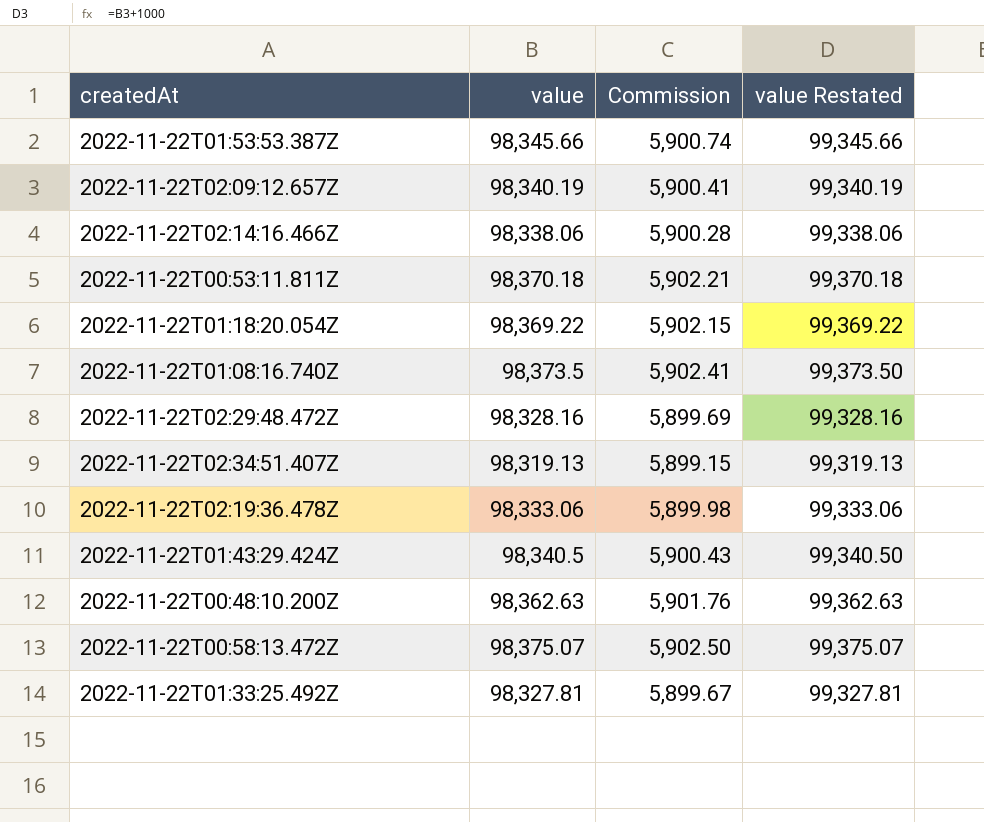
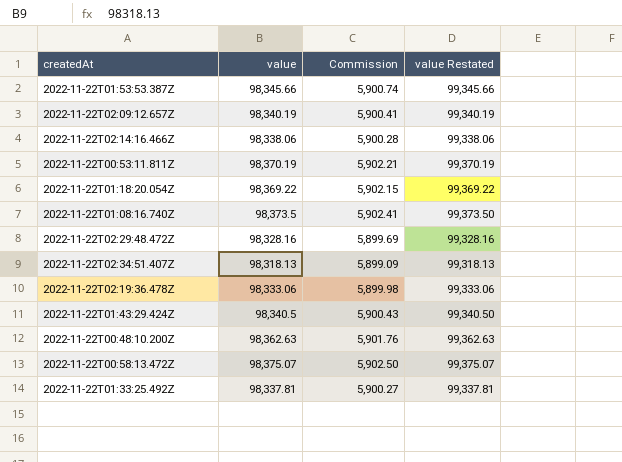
2022-11-22T00:53:11.811Z | value: 98,370.18 -> 98,370.19
2022-11-22T00:53:11.811Z | value Restated: 99,370.18 -> 99,370.19
2022-11-22T02:34:51.407Z | value: 98,319.13 -> 98,318.13
2022-11-22T02:34:51.407Z | Commission: 5,899.15 -> 5,899.09
2022-11-22T02:34:51.407Z | value Restated: 99,319.13 -> 99,318.13
2022-11-22T01:33:25.492Z | value: 98,327.81 -> 98,337.81
2022-11-22T01:33:25.492Z | Commission: 5,899.67 -> 5,900.27
2022-11-22T01:33:25.492Z | value Restated: 99,327.81 -> 99,337.81

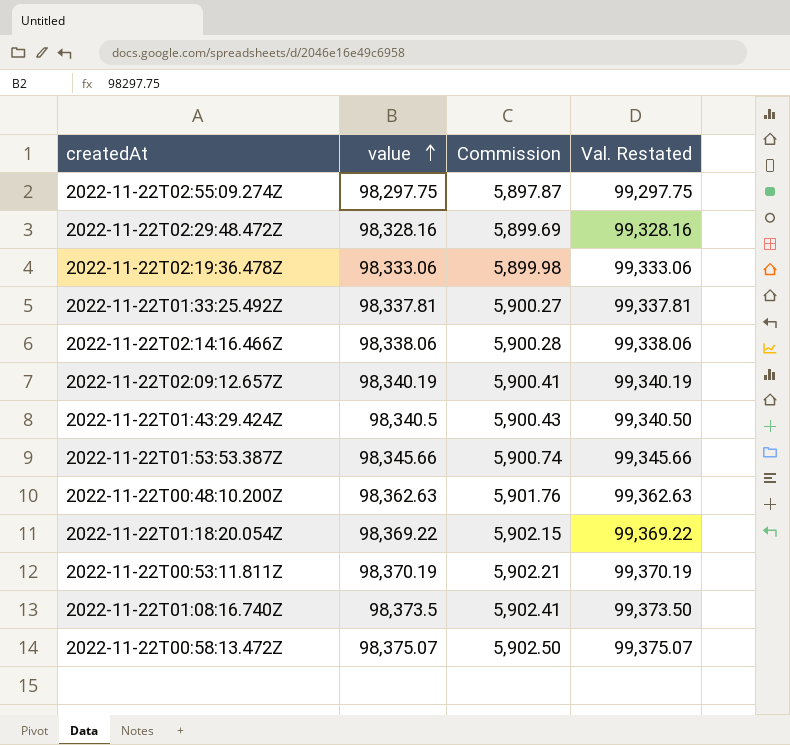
row order: none -> value ascending
column name: value Restated -> Val. Restated
row 2022-11-22T02:34:51.407Z: 98,318.13 | 5,899.09 | 99,318.13 -> none
row 2022-11-22T02:55:09.274Z: none -> 98,297.75 | 5,897.87 | 99,297.75

